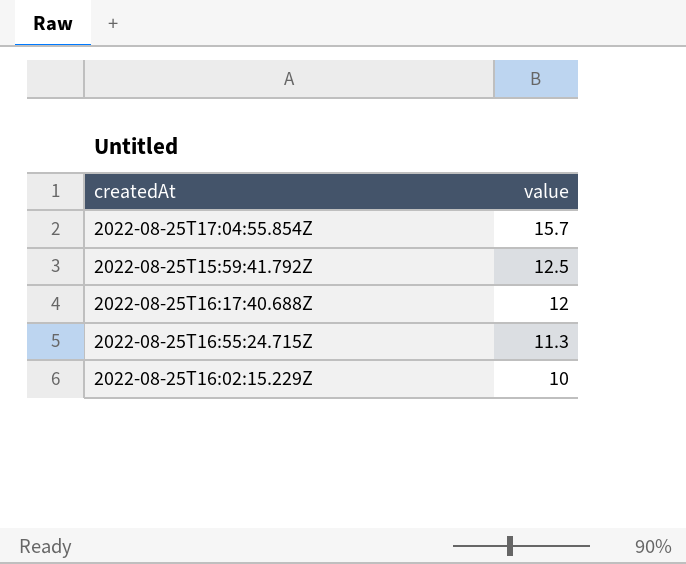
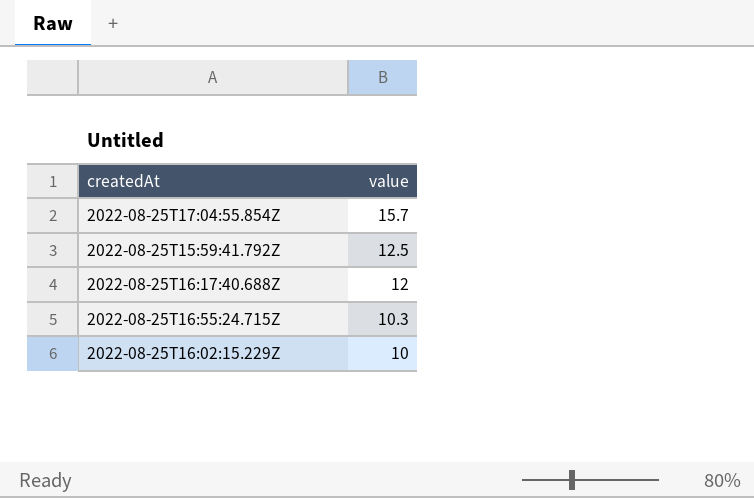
2022-08-25T16:55:24.715Z | value: 11.3 -> 10.3

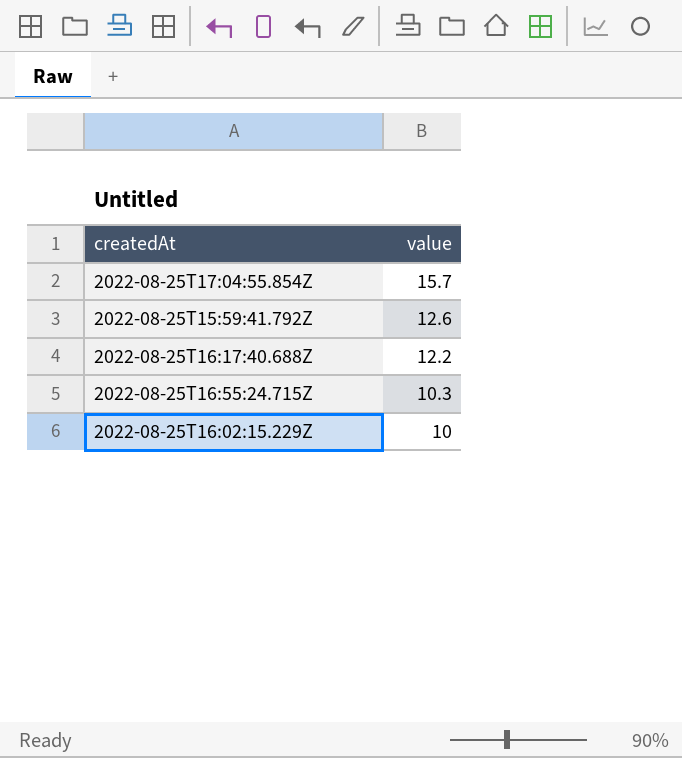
2022-08-25T15:59:41.792Z | value: 12.5 -> 12.6
2022-08-25T16:17:40.688Z | value: 12 -> 12.2

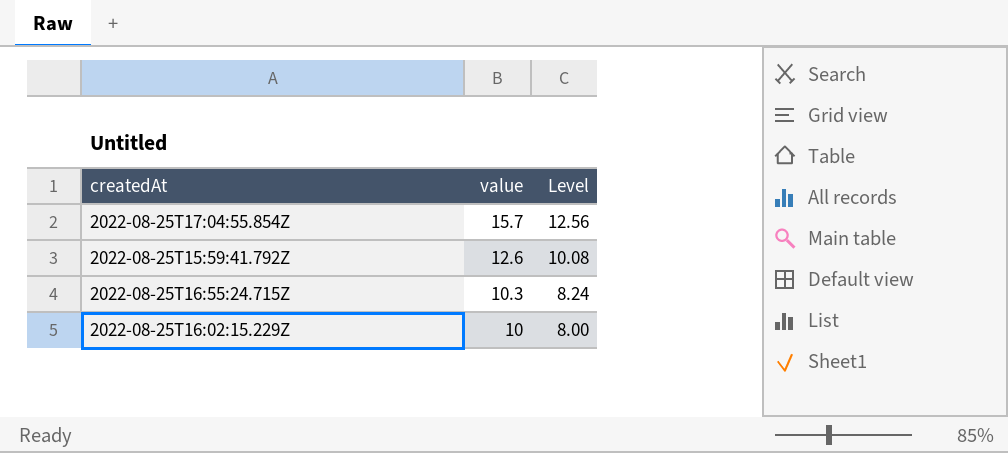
column Level | formula: none -> [value] * 0.8
row 2022-08-25T16:17:40.688Z: 12.2 -> none

